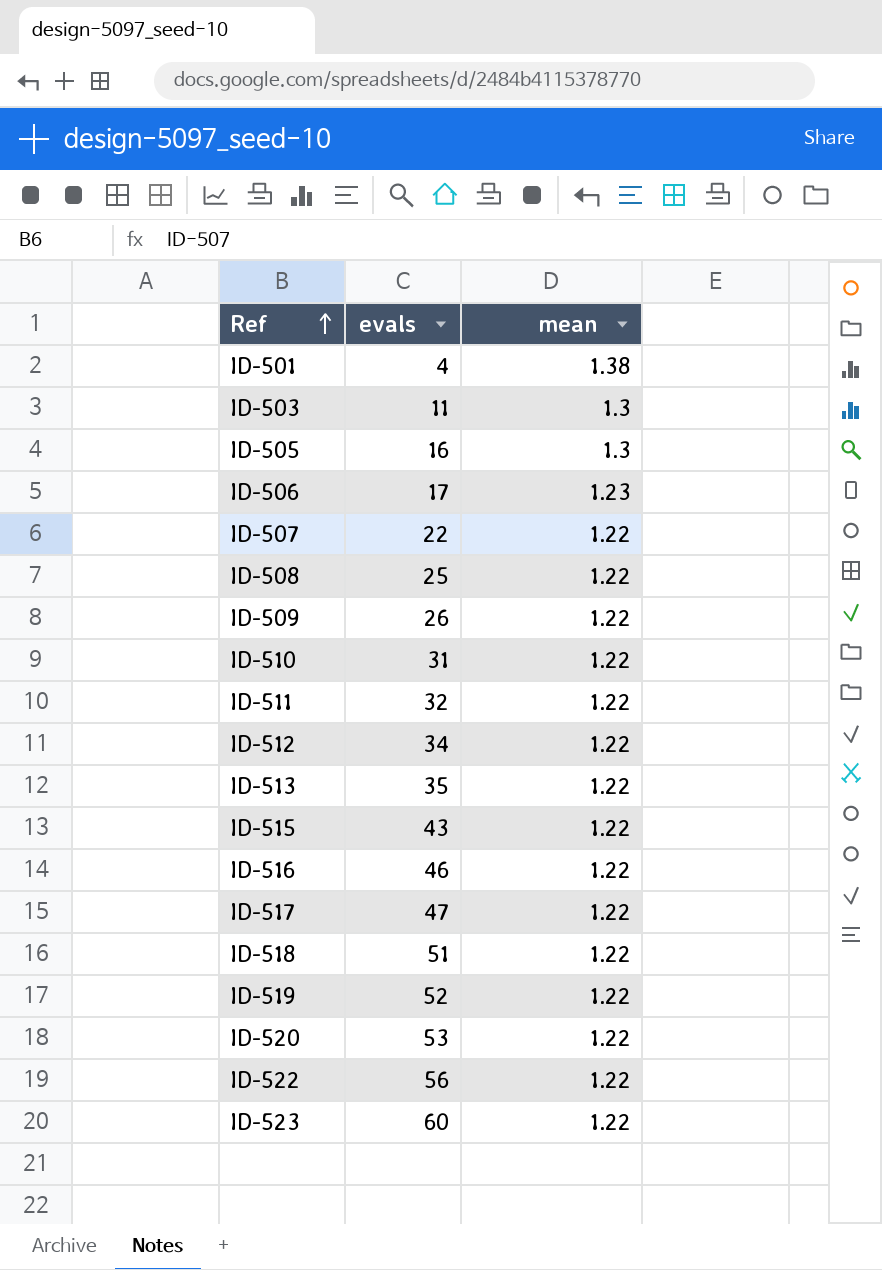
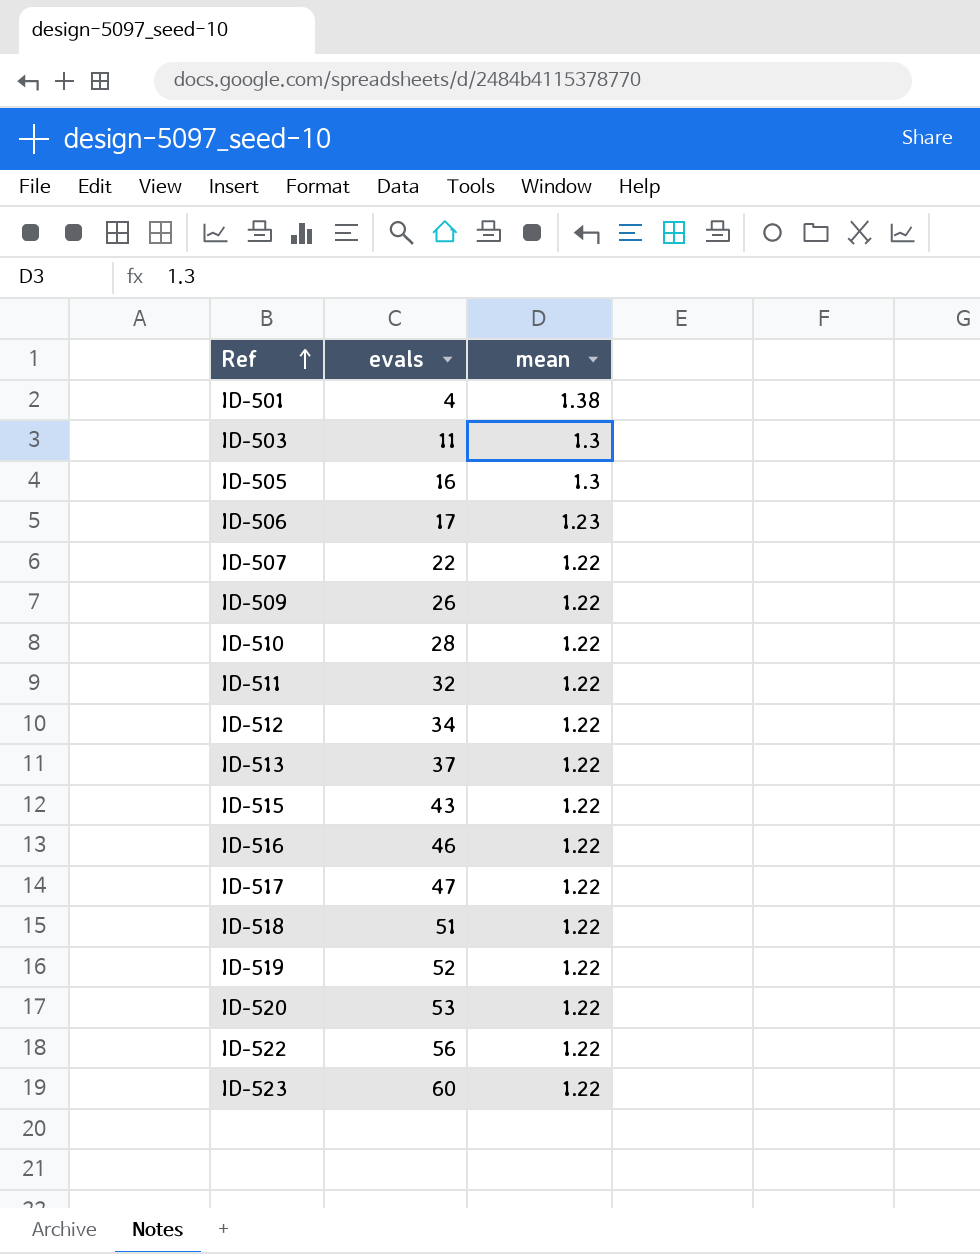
row ID-508: 25 | 1.22 -> none
ID-510 | evals: 31 -> 28
ID-513 | evals: 35 -> 37

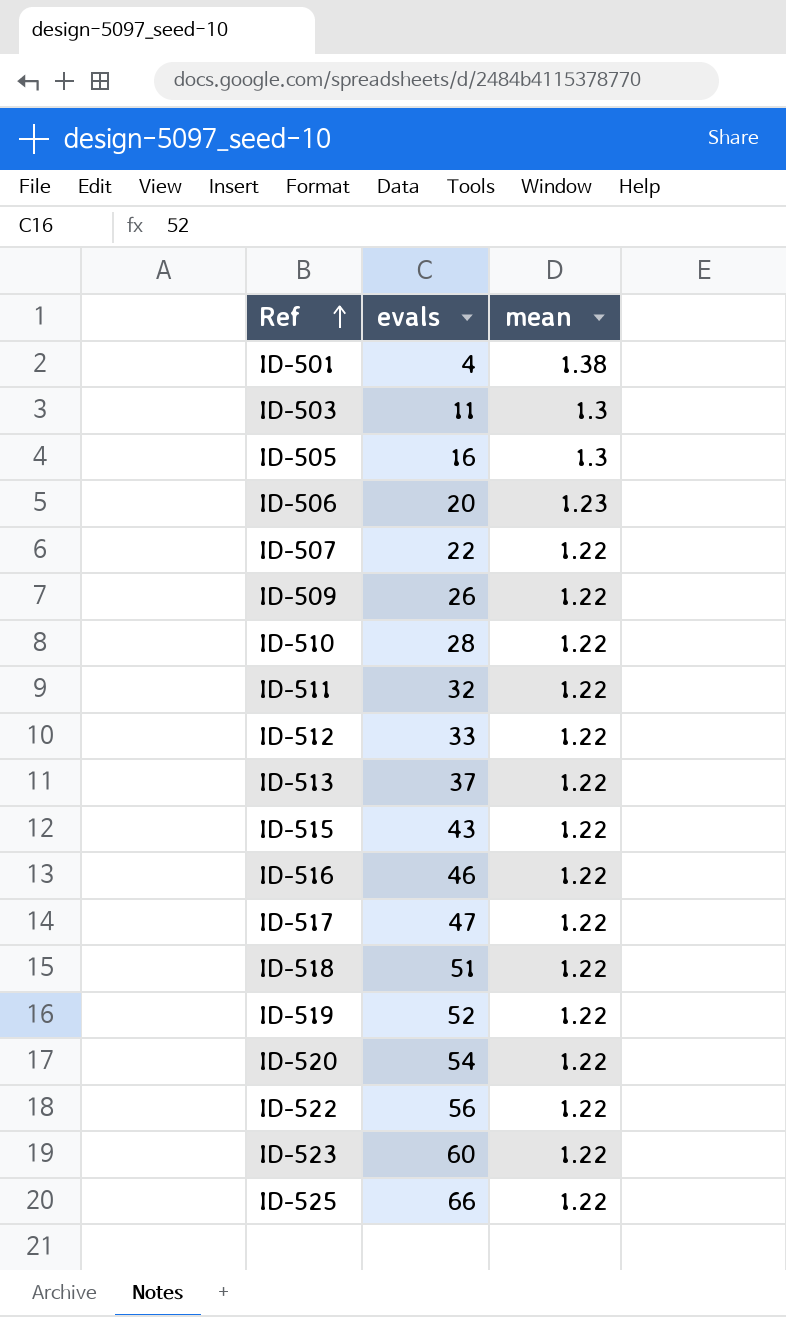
ID-506 | evals: 17 -> 20
ID-512 | evals: 34 -> 33
ID-520 | evals: 53 -> 54
row ID-525: none -> 66 | 1.22

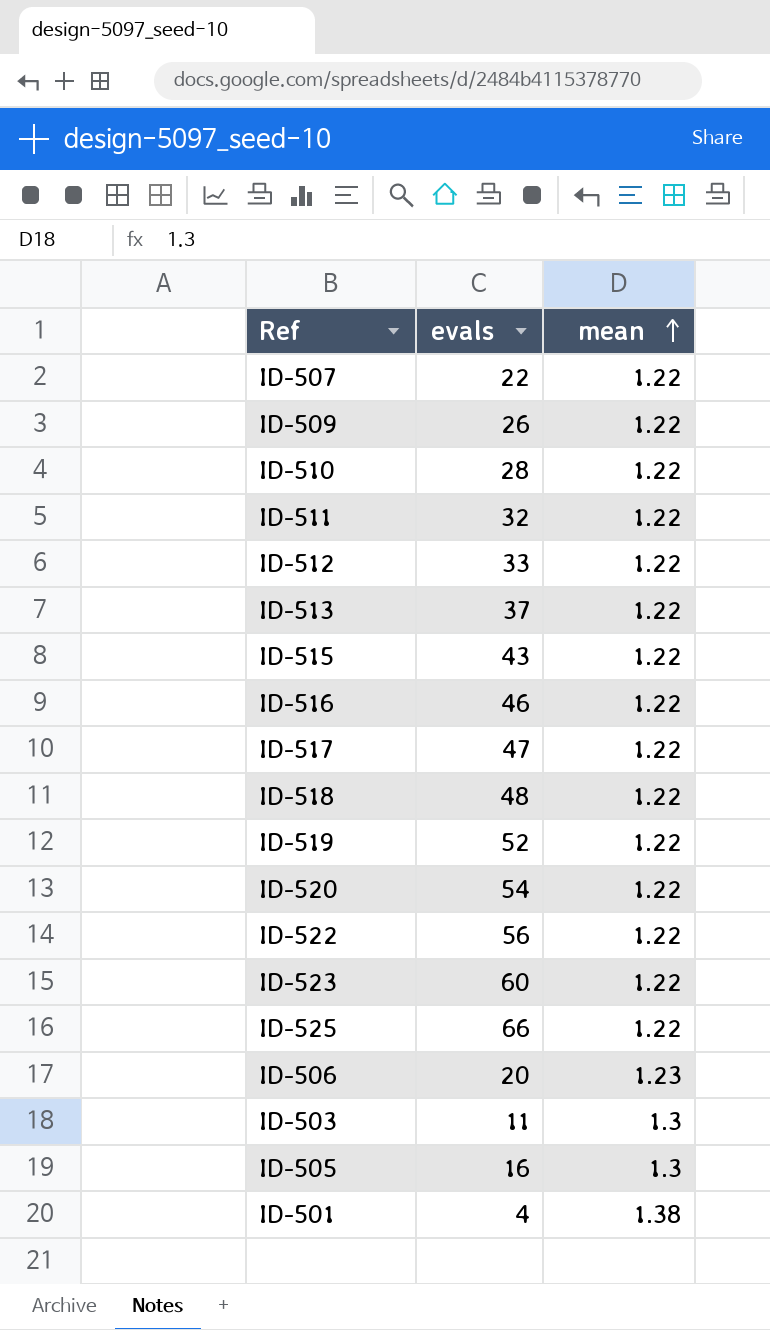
row order: Ref ascending -> mean ascending
ID-518 | evals: 51 -> 48

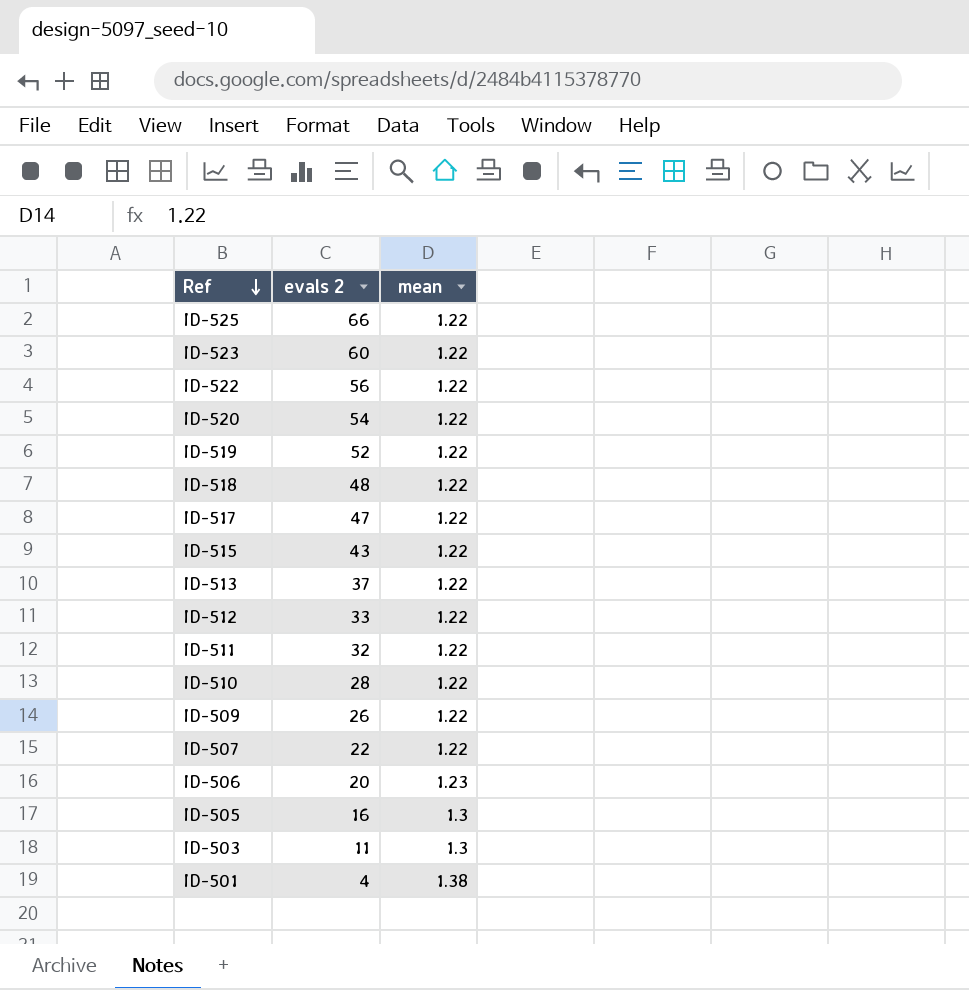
row order: mean ascending -> Ref descending
column name: evals -> evals 2
row ID-516: 46 | 1.22 -> none

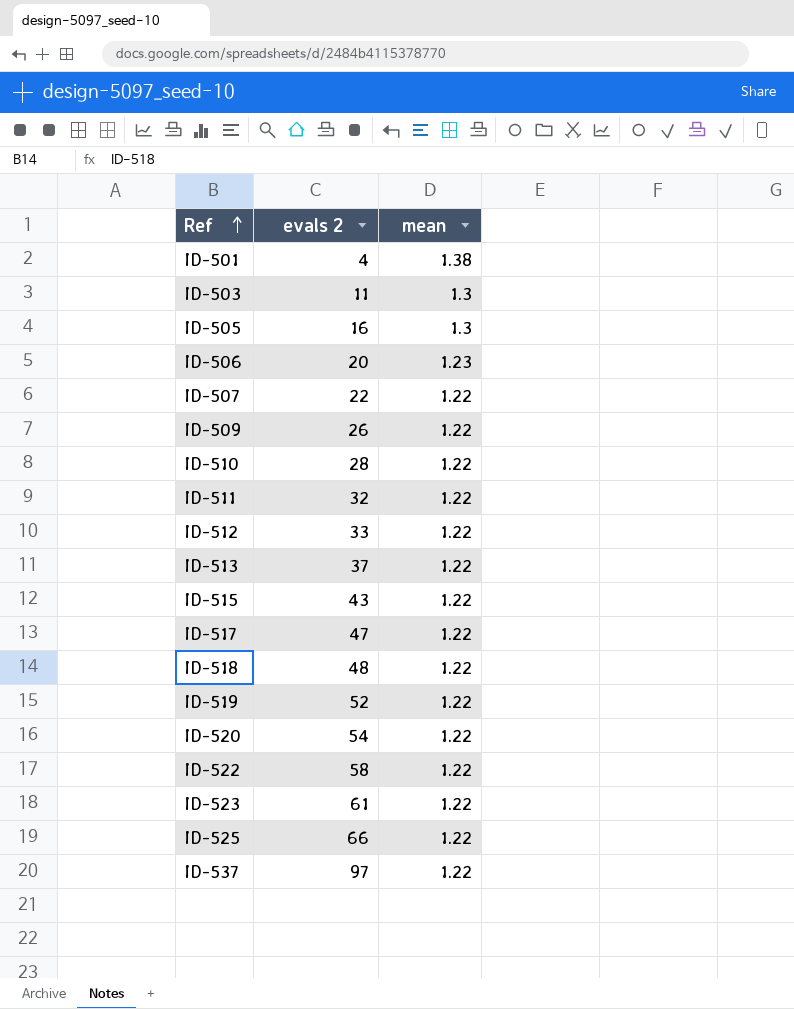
row order: Ref descending -> Ref ascending
ID-522 | evals 2: 56 -> 58
ID-523 | evals 2: 60 -> 61
row ID-537: none -> 97 | 1.22

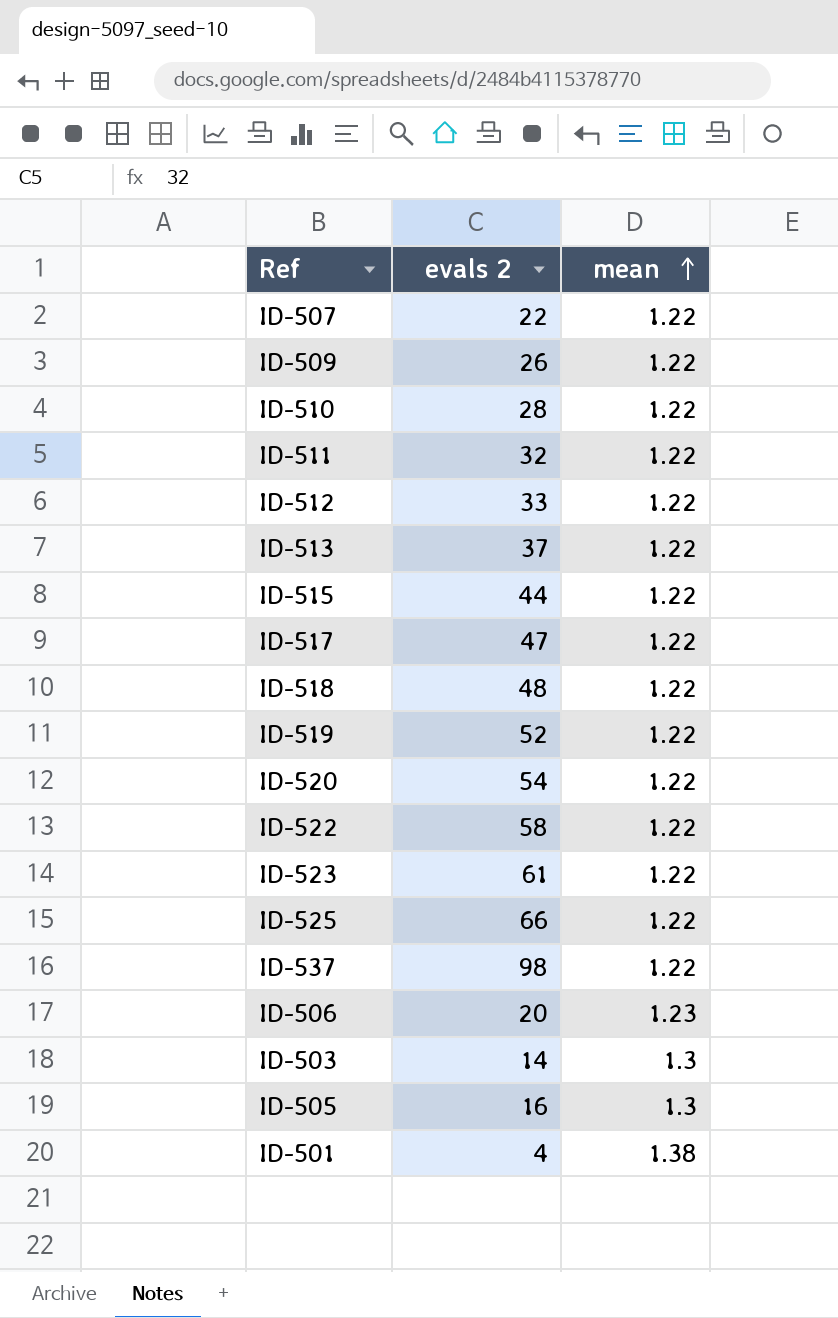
row order: Ref ascending -> mean ascending
ID-515 | evals 2: 43 -> 44
ID-537 | evals 2: 97 -> 98
ID-503 | evals 2: 11 -> 14

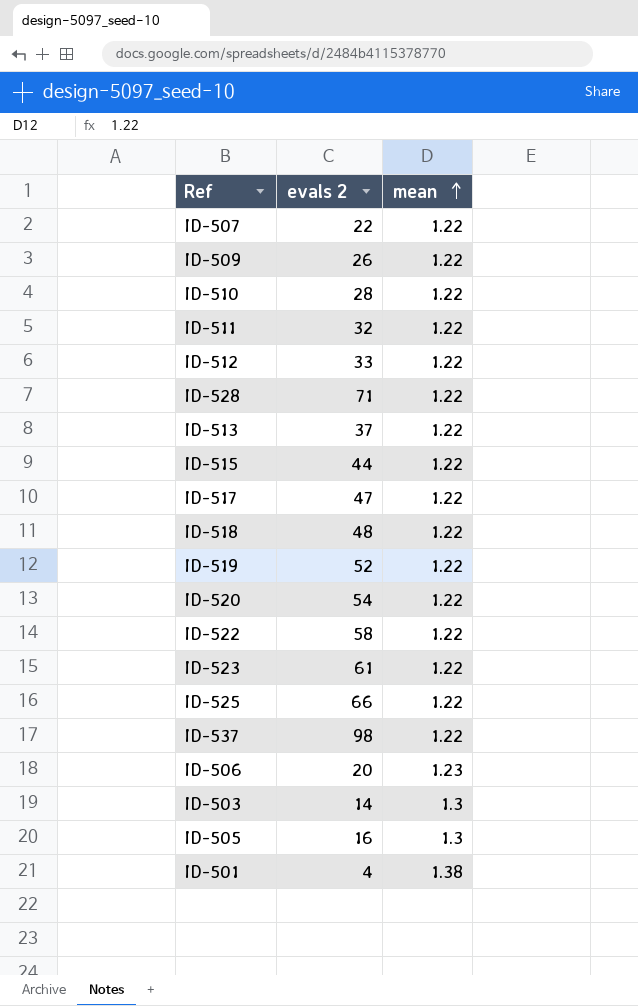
row ID-528: none -> 71 | 1.22

